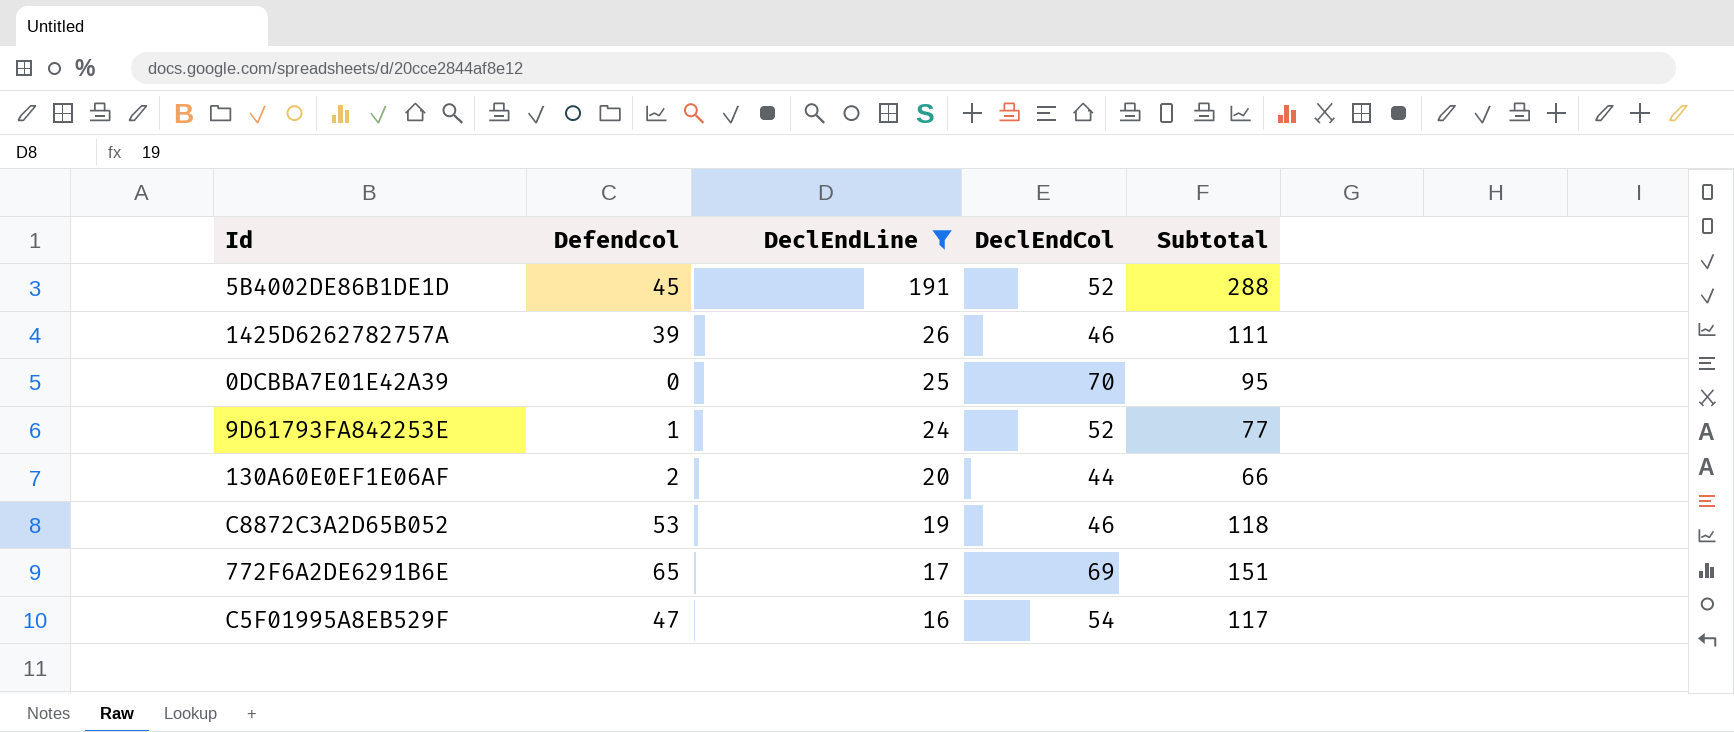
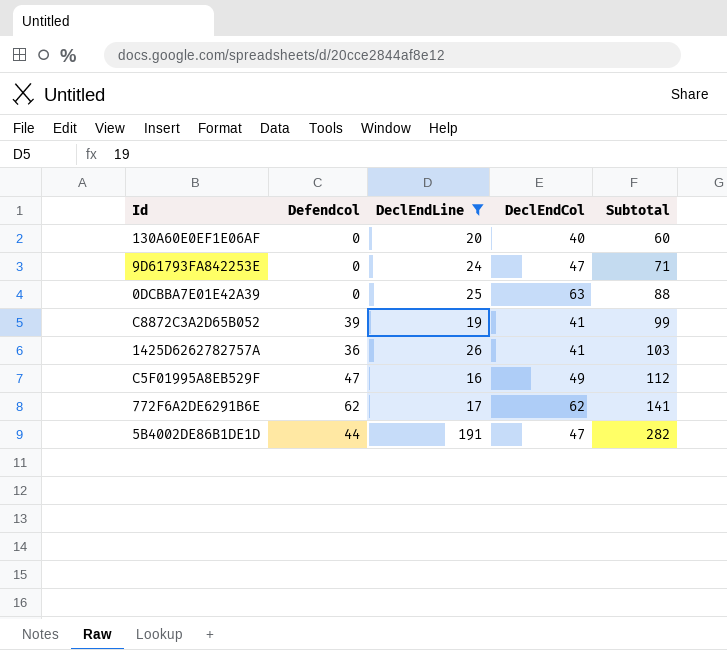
row order: DeclEndLine descending -> Subtotal ascending
130A60E0EF1E06AF | Defendcol: 2 -> 0
130A60E0EF1E06AF | DeclEndCol: 44 -> 40
130A60E0EF1E06AF | Subtotal: 66 -> 60
9D61793FA842253E | Defendcol: 1 -> 0
9D61793FA842253E | DeclEndCol: 52 -> 47
9D61793FA842253E | Subtotal: 77 -> 71
0DCBBA7E01E42A39 | DeclEndCol: 70 -> 63
0DCBBA7E01E42A39 | Subtotal: 95 -> 88
C8872C3A2D65B052 | Defendcol: 53 -> 39
C8872C3A2D65B052 | DeclEndCol: 46 -> 41
C8872C3A2D65B052 | Subtotal: 118 -> 99
1425D6262782757A | Defendcol: 39 -> 36
1425D6262782757A | DeclEndCol: 46 -> 41
1425D6262782757A | Subtotal: 111 -> 103
C5F01995A8EB529F | DeclEndCol: 54 -> 49
C5F01995A8EB529F | Subtotal: 117 -> 112
772F6A2DE6291B6E | Defendcol: 65 -> 62
772F6A2DE6291B6E | DeclEndCol: 69 -> 62
772F6A2DE6291B6E | Subtotal: 151 -> 141
5B4002DE86B1DE1D | Defendcol: 45 -> 44
5B4002DE86B1DE1D | DeclEndCol: 52 -> 47
5B4002DE86B1DE1D | Subtotal: 288 -> 282

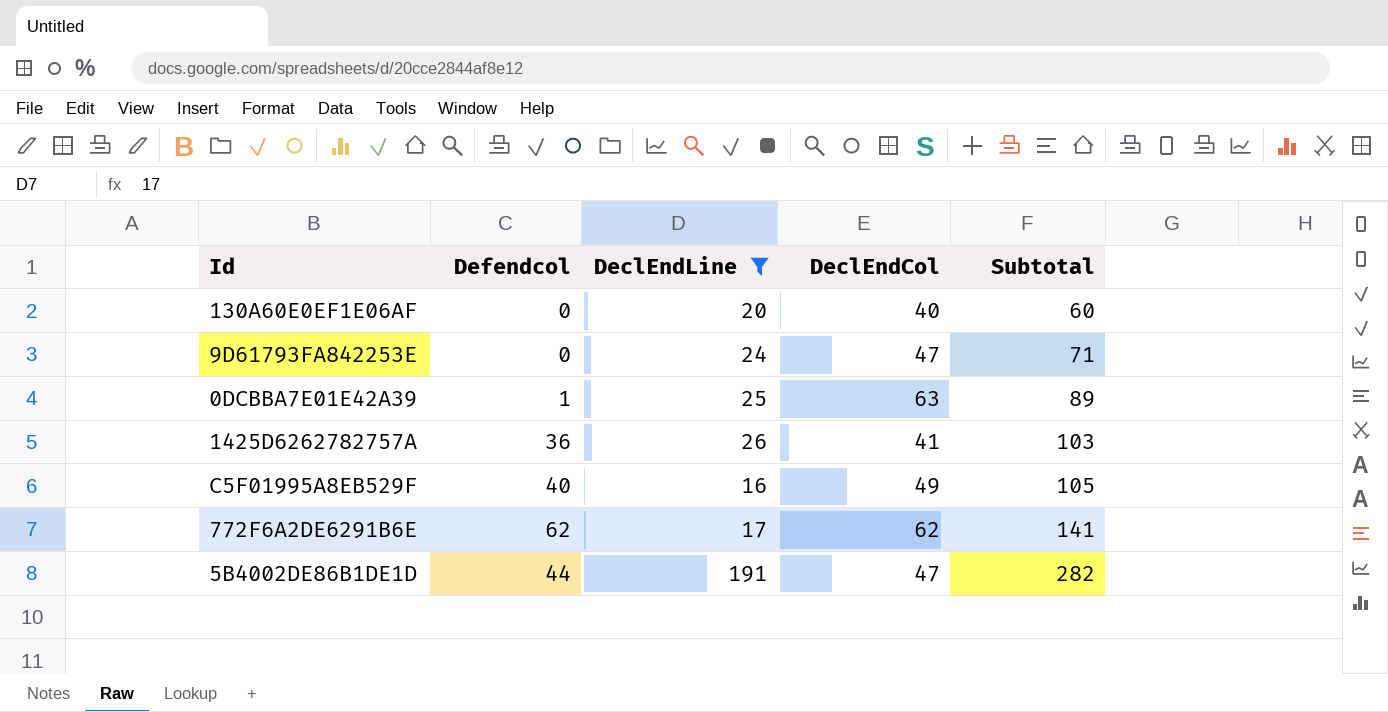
row C8872C3A2D65B052: 39 | 19 | 41 | 99 -> none
0DCBBA7E01E42A39 | Defendcol: 0 -> 1
0DCBBA7E01E42A39 | Subtotal: 88 -> 89
C5F01995A8EB529F | Defendcol: 47 -> 40
C5F01995A8EB529F | Subtotal: 112 -> 105

